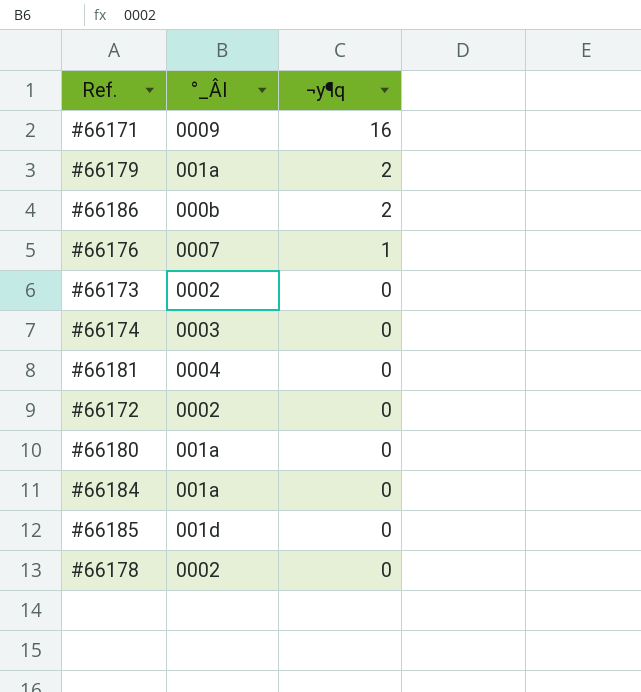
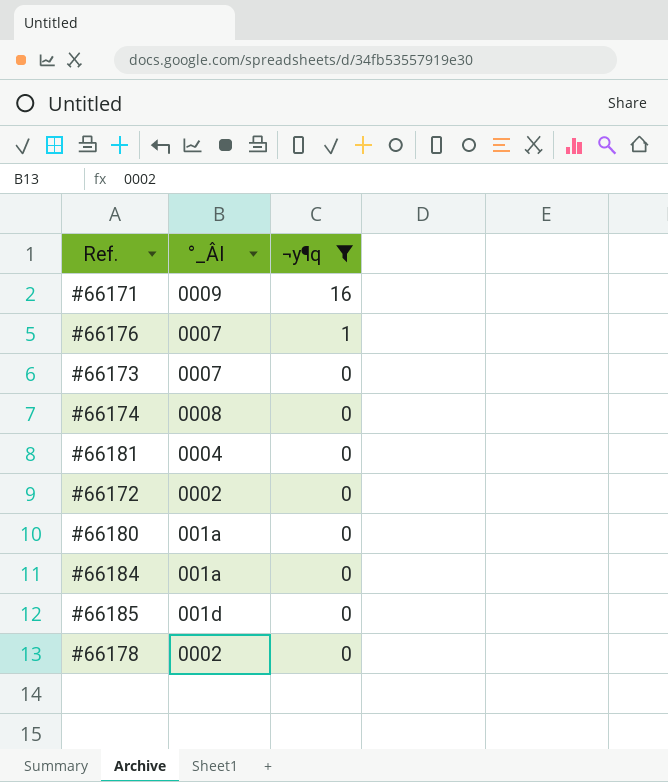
filter: none -> ¬y¶q != 2
#66173 | °_ÂI: 0002 -> 0007
#66174 | °_ÂI: 0003 -> 0008

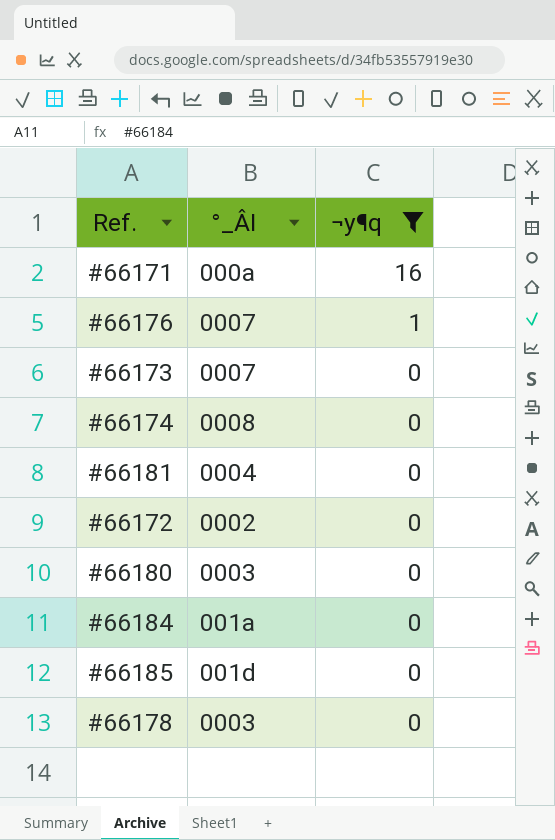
#66171 | °_ÂI: 0009 -> 000a
#66180 | °_ÂI: 001a -> 0003
#66178 | °_ÂI: 0002 -> 0003

